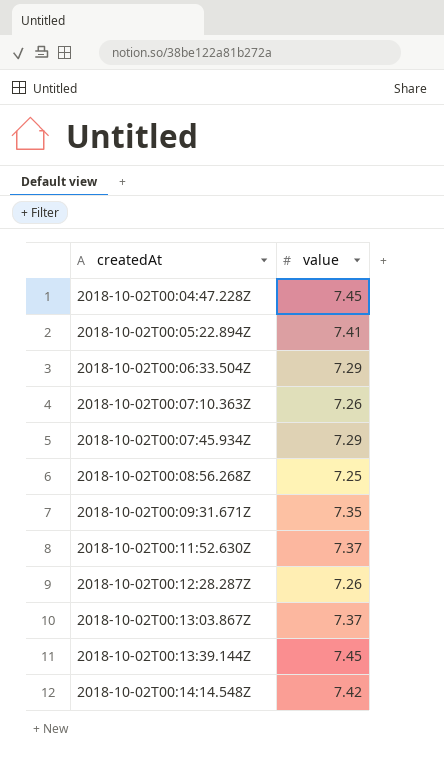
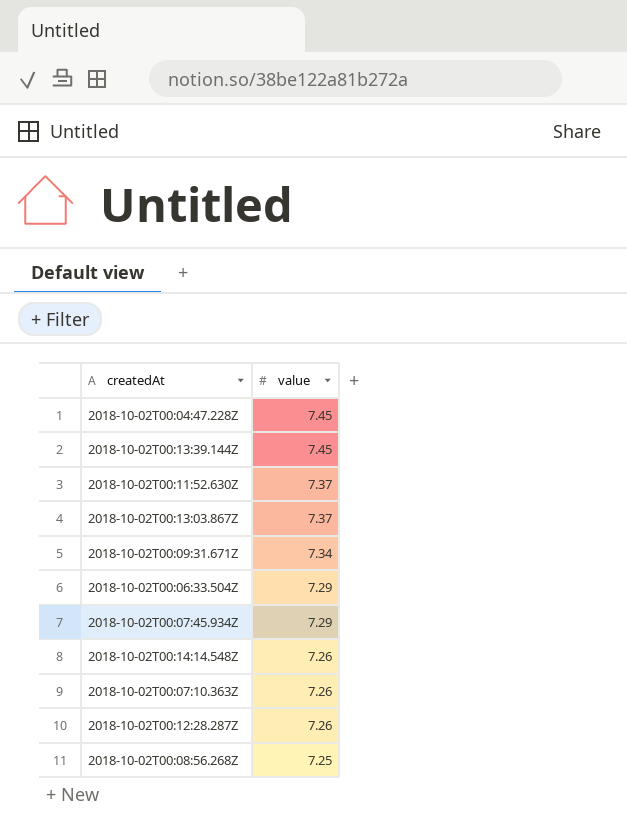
row order: createdAt ascending -> value descending
row 2018-10-02T00:05:22.894Z: 7.41 -> none
2018-10-02T00:09:31.671Z | value: 7.35 -> 7.34
2018-10-02T00:14:14.548Z | value: 7.42 -> 7.26

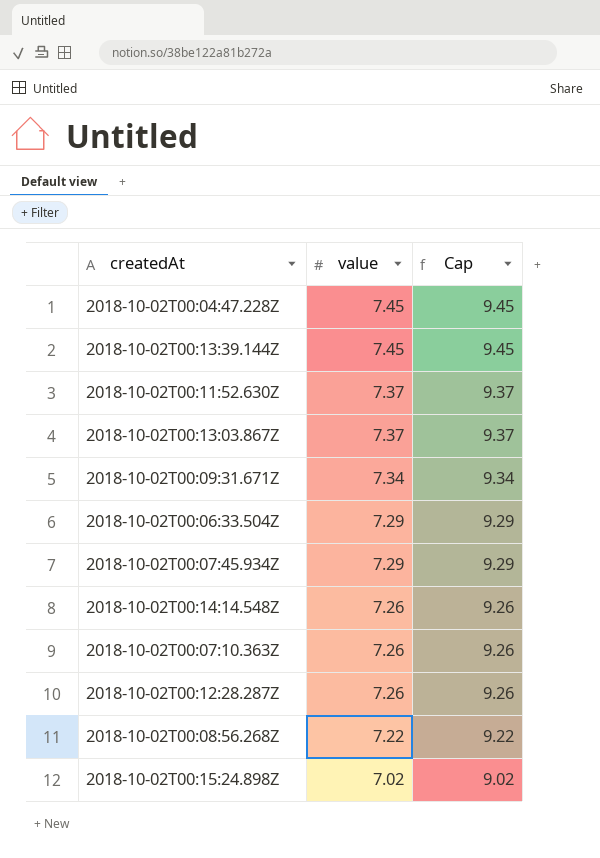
column Cap | formula: none -> [value] + 2
2018-10-02T00:08:56.268Z | value: 7.25 -> 7.22
row 2018-10-02T00:15:24.898Z: none -> 7.02 | 9.02

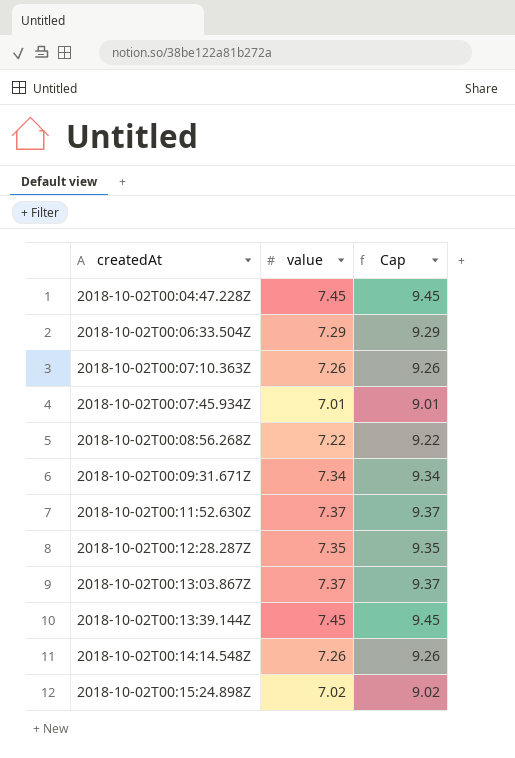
row order: value descending -> createdAt ascending
2018-10-02T00:07:45.934Z | value: 7.29 -> 7.01
2018-10-02T00:07:45.934Z | Cap: 9.29 -> 9.01
2018-10-02T00:12:28.287Z | value: 7.26 -> 7.35
2018-10-02T00:12:28.287Z | Cap: 9.26 -> 9.35

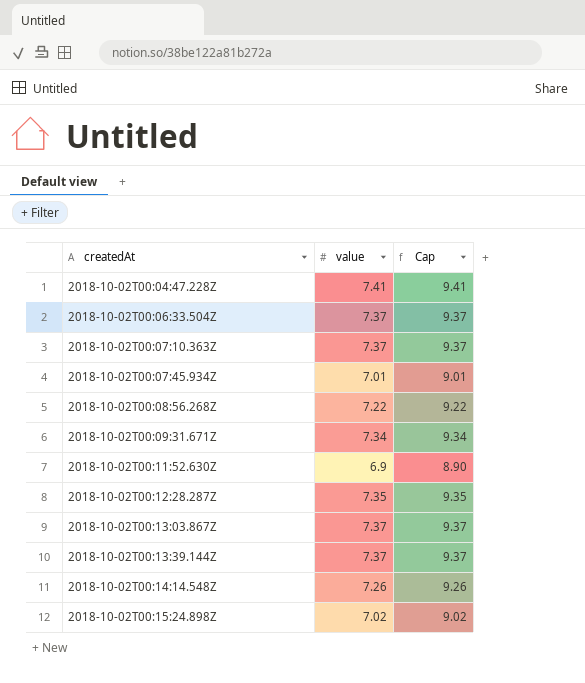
2018-10-02T00:04:47.228Z | value: 7.45 -> 7.41
2018-10-02T00:04:47.228Z | Cap: 9.45 -> 9.41
2018-10-02T00:06:33.504Z | value: 7.29 -> 7.37
2018-10-02T00:06:33.504Z | Cap: 9.29 -> 9.37
2018-10-02T00:07:10.363Z | value: 7.26 -> 7.37
2018-10-02T00:07:10.363Z | Cap: 9.26 -> 9.37
2018-10-02T00:11:52.630Z | value: 7.37 -> 6.9
2018-10-02T00:11:52.630Z | Cap: 9.37 -> 8.90
2018-10-02T00:13:39.144Z | value: 7.45 -> 7.37
2018-10-02T00:13:39.144Z | Cap: 9.45 -> 9.37

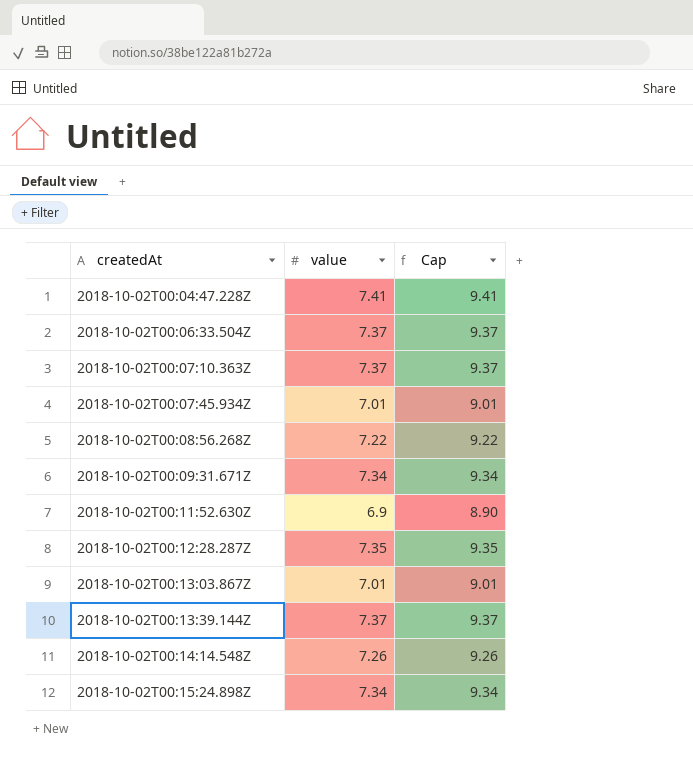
2018-10-02T00:13:03.867Z | value: 7.37 -> 7.01
2018-10-02T00:13:03.867Z | Cap: 9.37 -> 9.01
2018-10-02T00:15:24.898Z | value: 7.02 -> 7.34
2018-10-02T00:15:24.898Z | Cap: 9.02 -> 9.34

